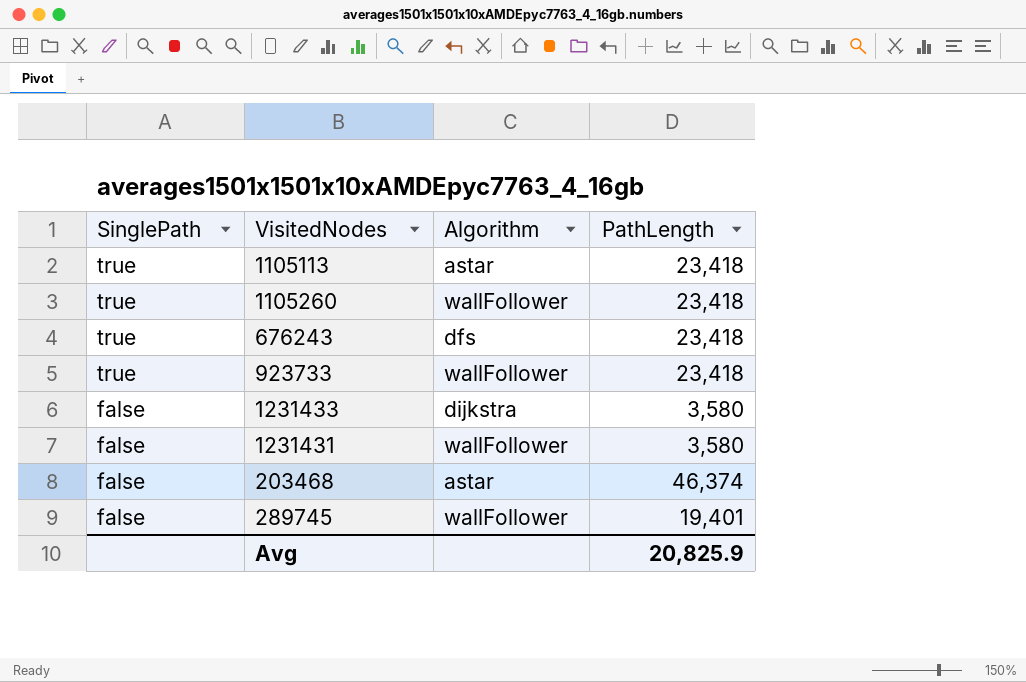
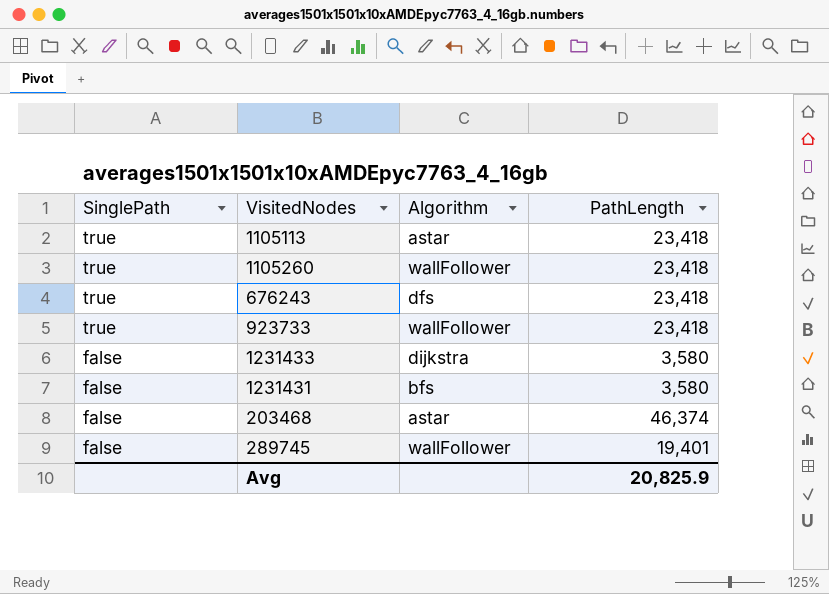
1231431 | Algorithm: wallFollower -> bfs

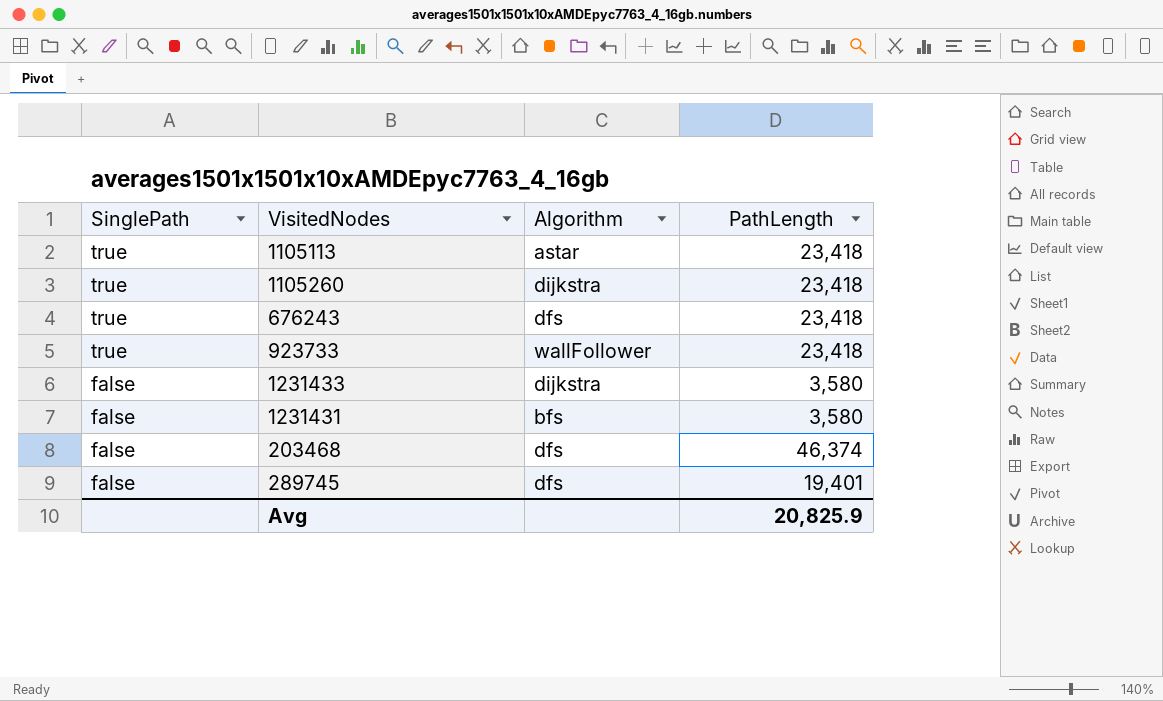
1105260 | Algorithm: wallFollower -> dijkstra
203468 | Algorithm: astar -> dfs
289745 | Algorithm: wallFollower -> dfs

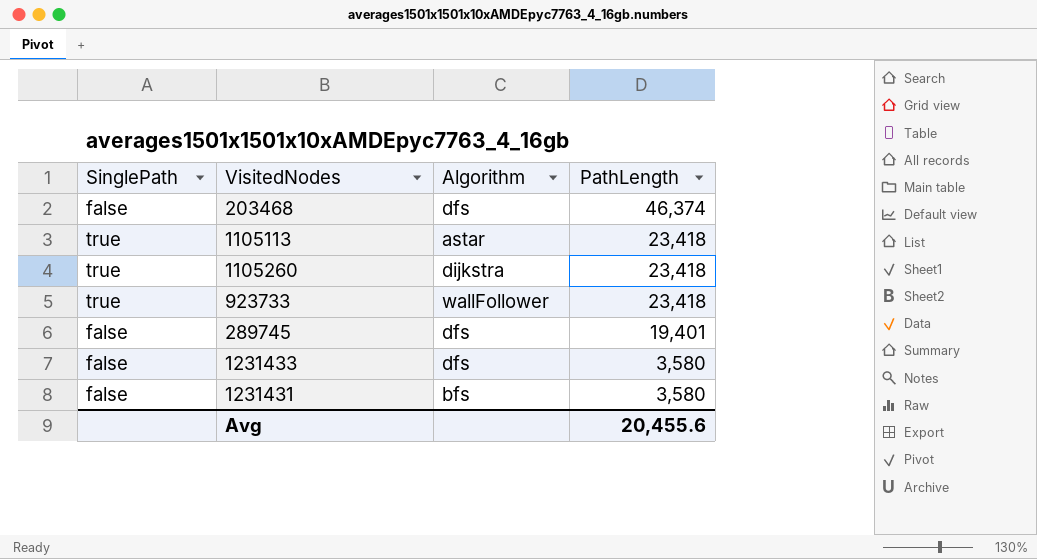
row order: SinglePath descending -> PathLength descending
row 676243: true | dfs | 23,418 -> none
1231433 | Algorithm: dijkstra -> dfs
Avg | PathLength: 20,825.9 -> 20,455.6

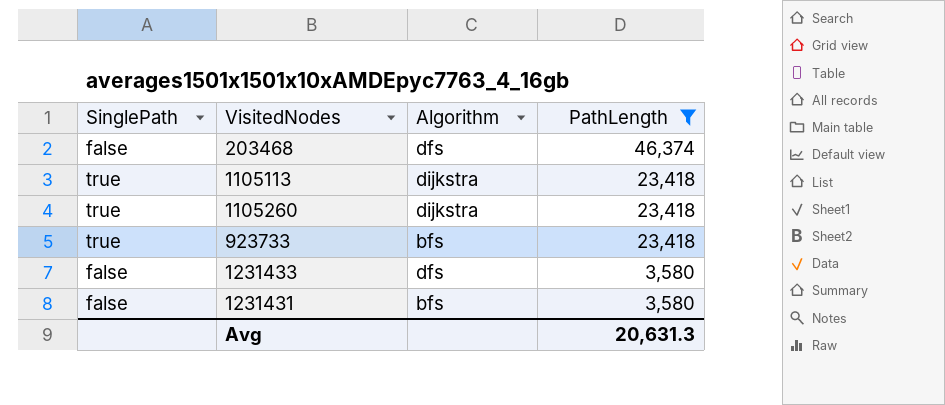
filter: none -> PathLength != 19,401
1105113 | Algorithm: astar -> dijkstra
923733 | Algorithm: wallFollower -> bfs
Avg | PathLength: 20,455.6 -> 20,631.3

